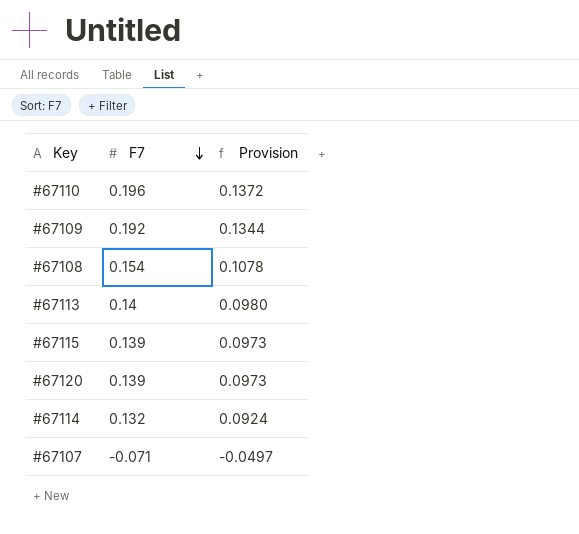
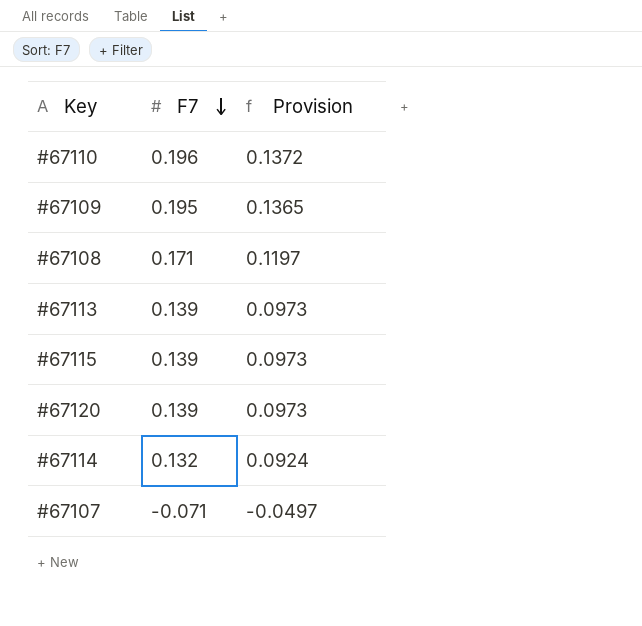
#67109 | F7: 0.192 -> 0.195
#67109 | Provision: 0.1344 -> 0.1365
#67108 | F7: 0.154 -> 0.171
#67108 | Provision: 0.1078 -> 0.1197
#67113 | F7: 0.14 -> 0.139
#67113 | Provision: 0.0980 -> 0.0973

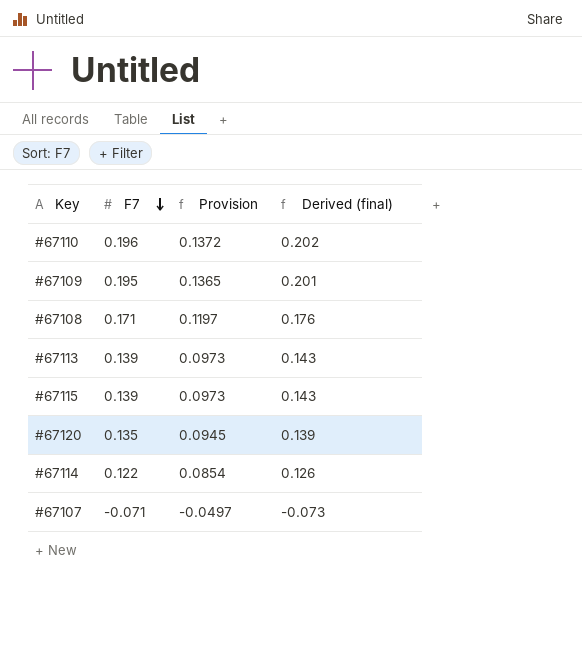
column Derived (final) | formula: none -> [F7] * 1.03
#67120 | F7: 0.139 -> 0.135
#67120 | Provision: 0.0973 -> 0.0945
#67114 | F7: 0.132 -> 0.122
#67114 | Provision: 0.0924 -> 0.0854

